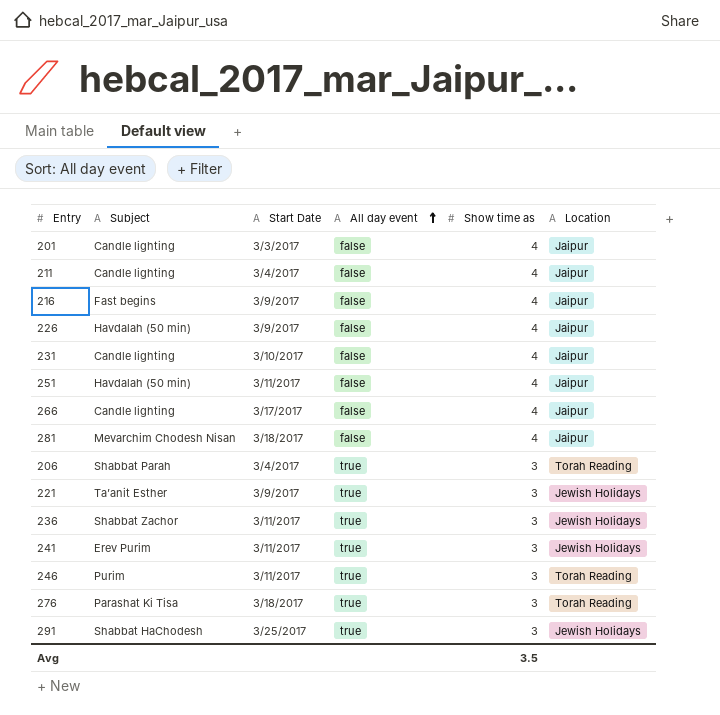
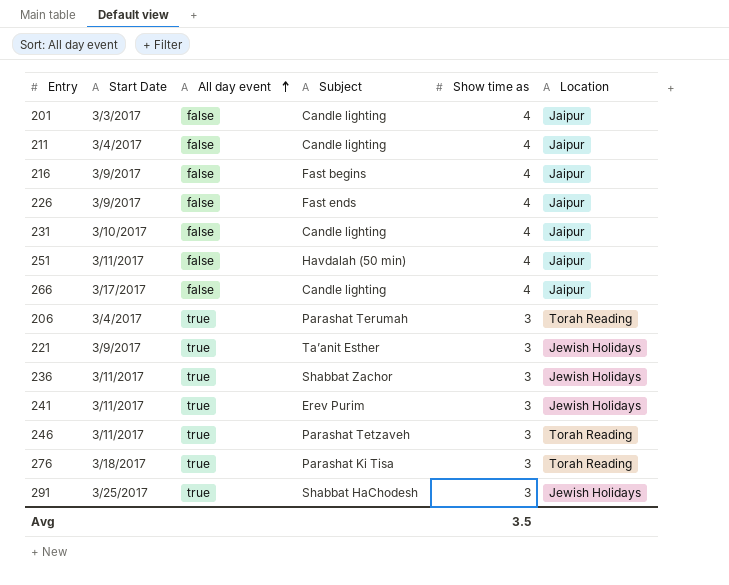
column Subject | position: 2 -> 4
row 281: Mevarchim Chodesh Nisan | 3/18/2017 | false | 4 | Jaipur -> none
226 | Subject: Havdalah (50 min) -> Fast ends
206 | Subject: Shabbat Parah -> Parashat Terumah
246 | Subject: Purim -> Parashat Tetzaveh

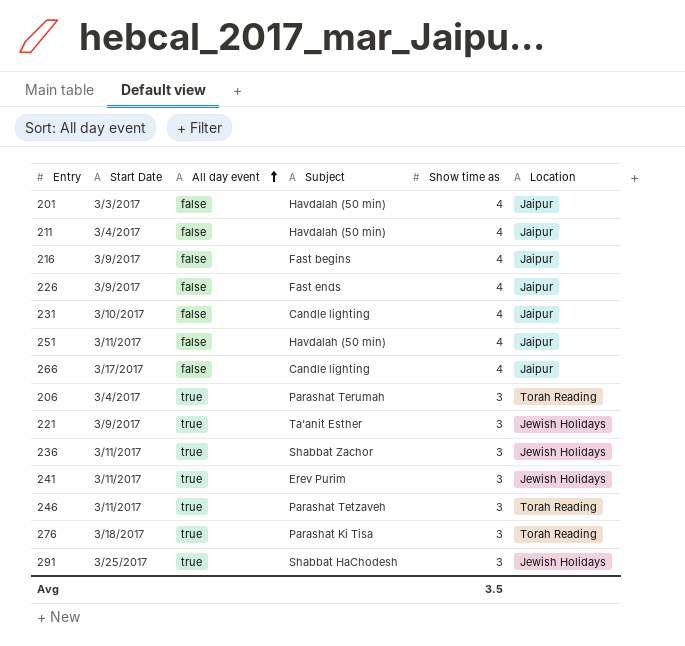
201 | Subject: Candle lighting -> Havdalah (50 min)
211 | Subject: Candle lighting -> Havdalah (50 min)

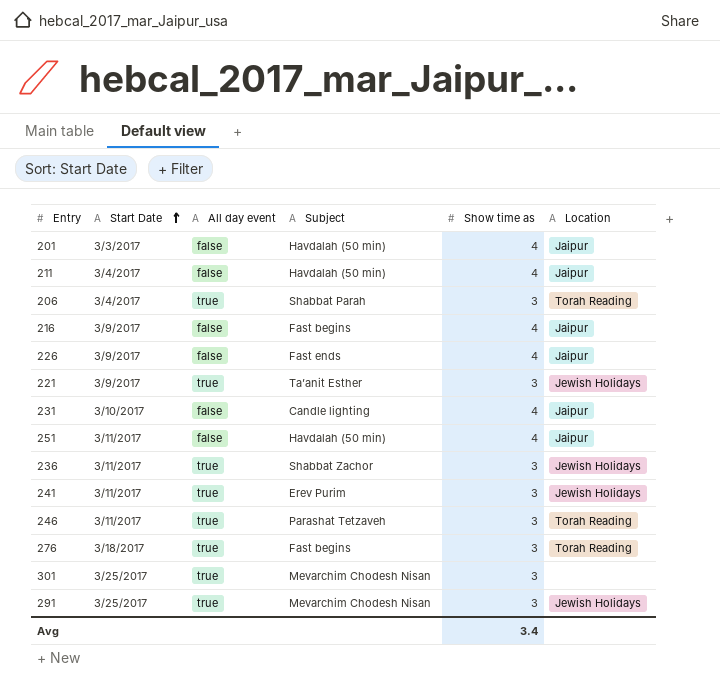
row order: All day event ascending -> Start Date ascending
row 266: 3/17/2017 | false | Candle lighting | 4 | Jaipur -> none
206 | Subject: Parashat Terumah -> Shabbat Parah
276 | Subject: Parashat Ki Tisa -> Fast begins
row 301: none -> 3/25/2017 | true | Mevarchim Chodesh Nisan | 3 | none
291 | Subject: Shabbat HaChodesh -> Mevarchim Chodesh Nisan
Avg | Show time as: 3.5 -> 3.4

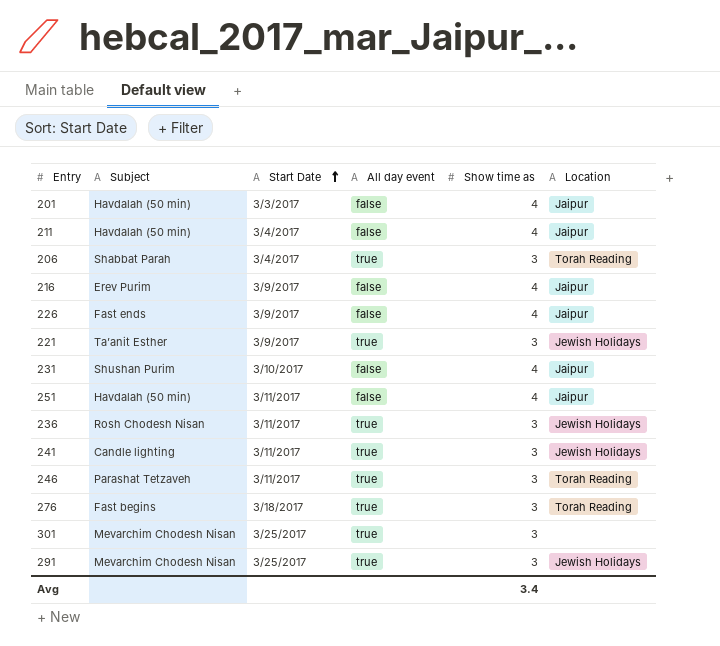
column Subject | position: 4 -> 2
216 | Subject: Fast begins -> Erev Purim
231 | Subject: Candle lighting -> Shushan Purim
236 | Subject: Shabbat Zachor -> Rosh Chodesh Nisan
241 | Subject: Erev Purim -> Candle lighting

